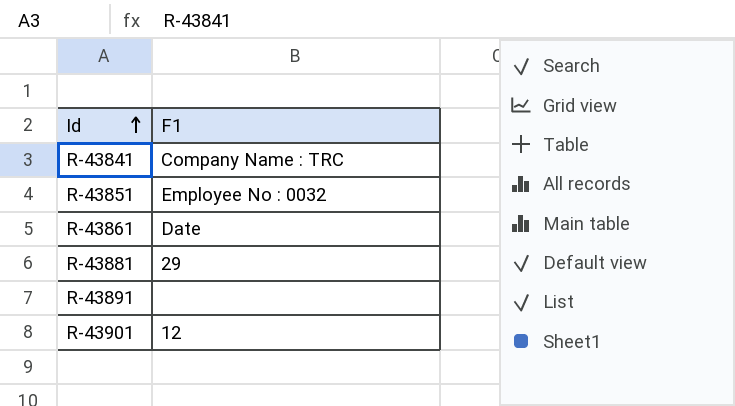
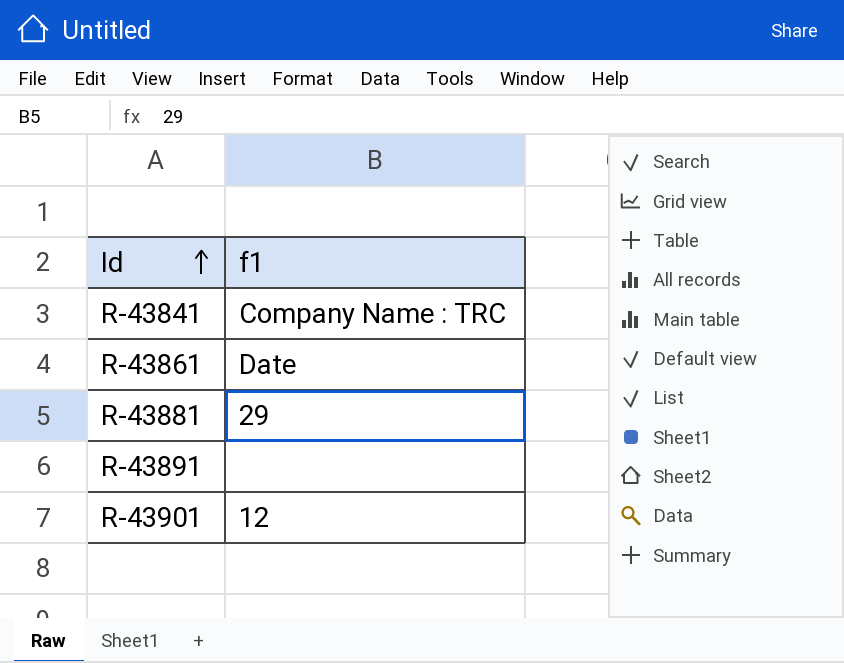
column name: F1 -> f1
row R-43851: Employee No : 0032 -> none

